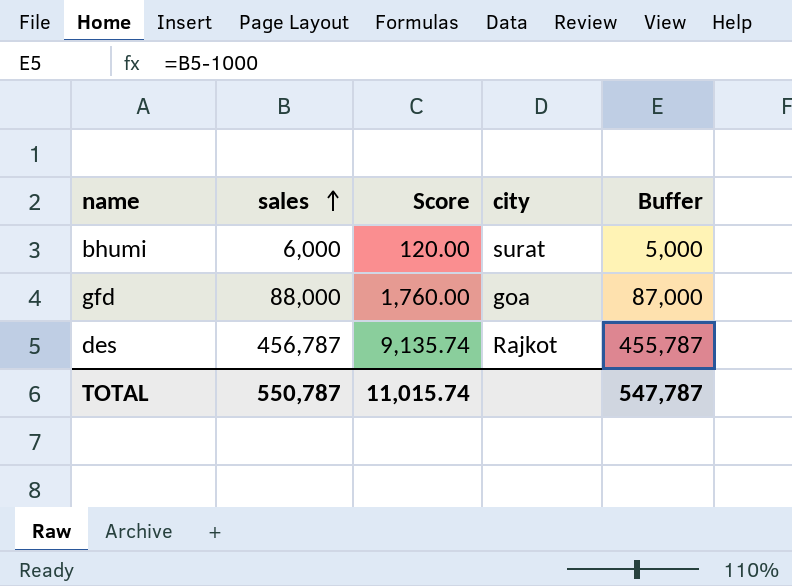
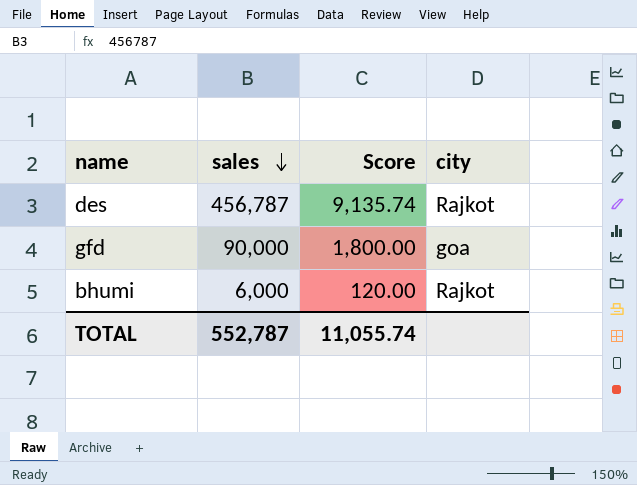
row order: sales ascending -> sales descending
column Buffer | formula: [sales] - 1000 -> none
gfd | sales: 88,000 -> 90,000
gfd | Score: 1,760.00 -> 1,800.00
bhumi | city: surat -> Rajkot
TOTAL | sales: 550,787 -> 552,787
TOTAL | Score: 11,015.74 -> 11,055.74

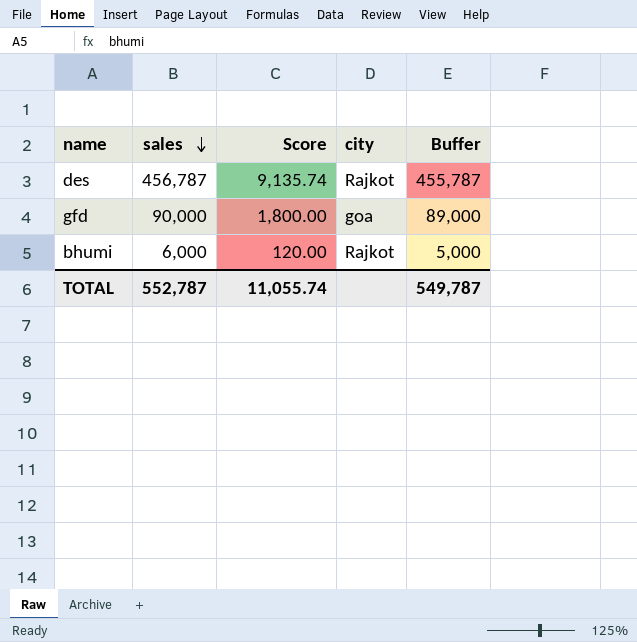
column Buffer | formula: none -> [sales] - 1000

